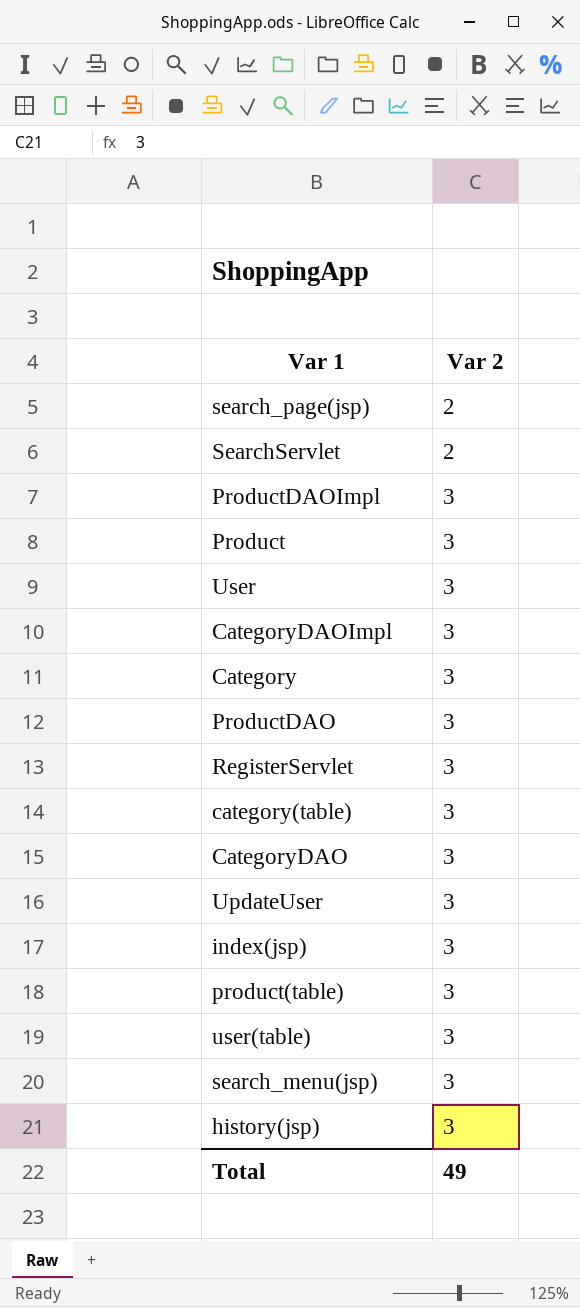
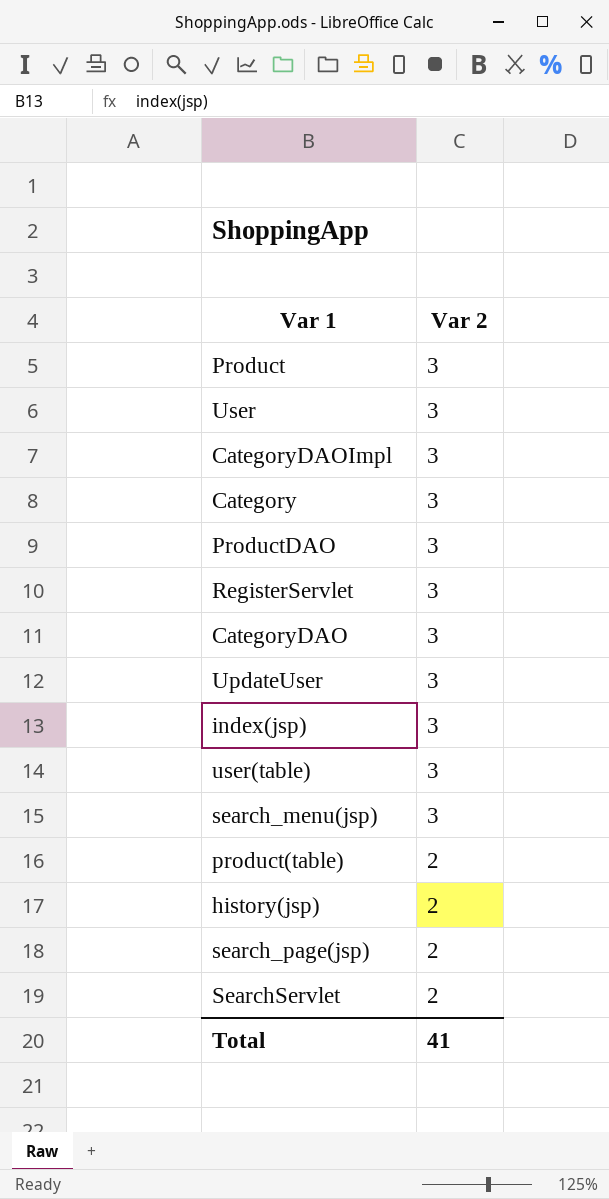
row order: Var 2 ascending -> Var 2 descending
row ProductDAOImpl: 3 -> none
row category(table): 3 -> none
product(table) | Var 2: 3 -> 2
history(jsp) | Var 2: 3 -> 2
Total | Var 2: 49 -> 41

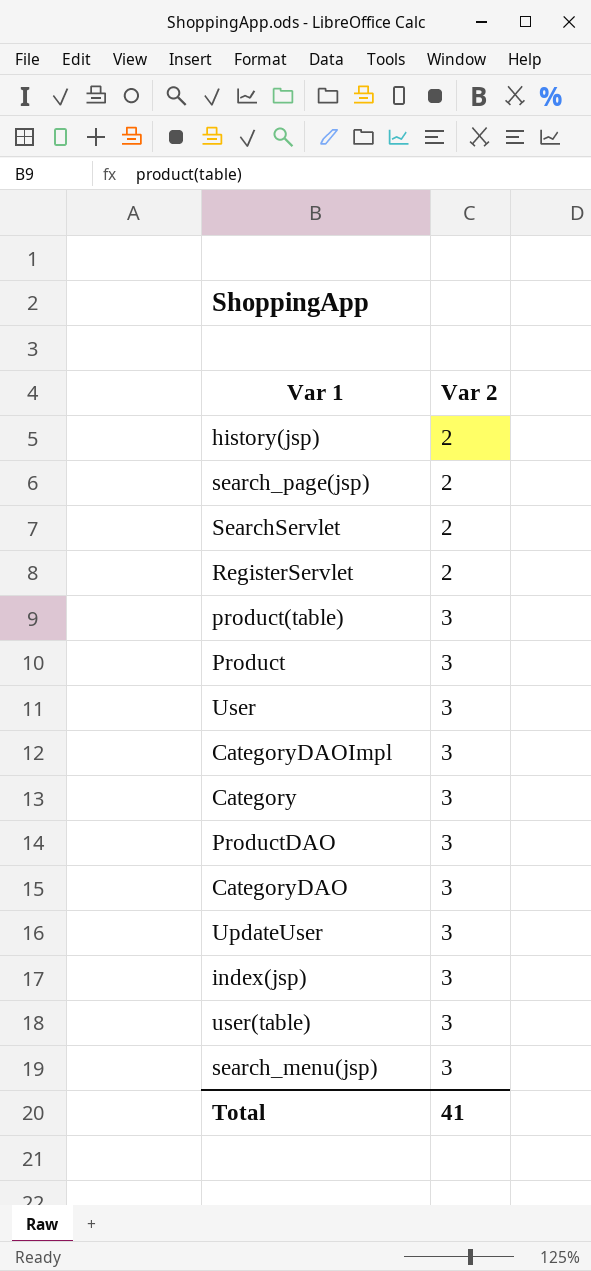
row order: Var 2 descending -> Var 2 ascending
RegisterServlet | Var 2: 3 -> 2
product(table) | Var 2: 2 -> 3

